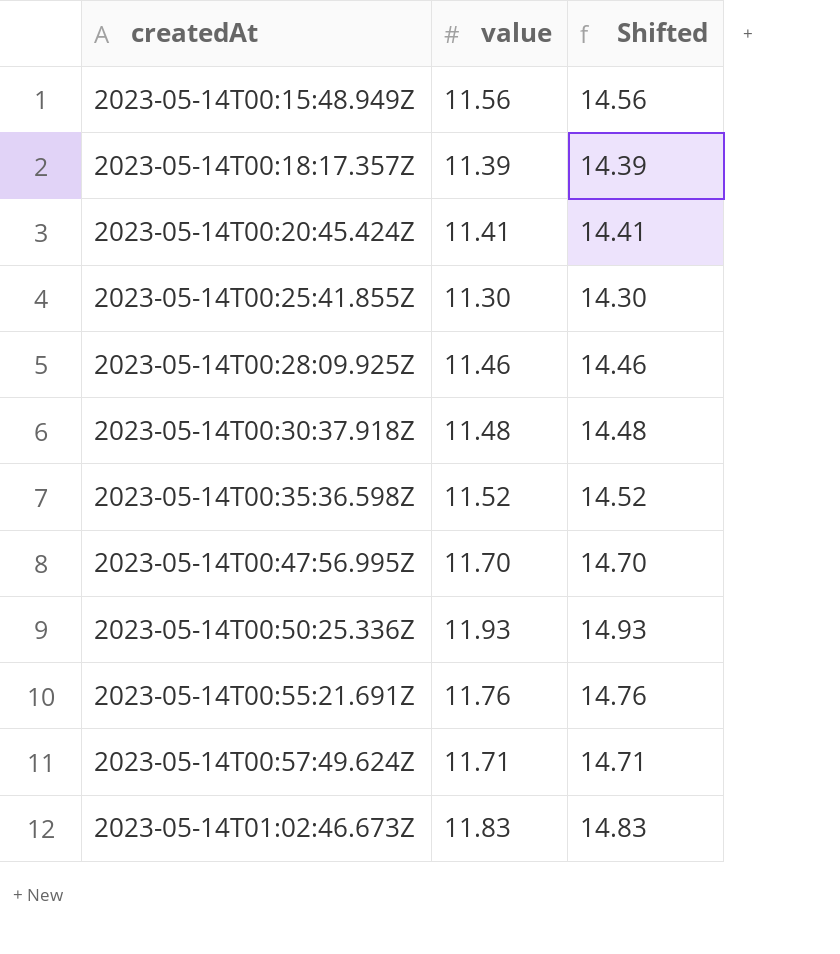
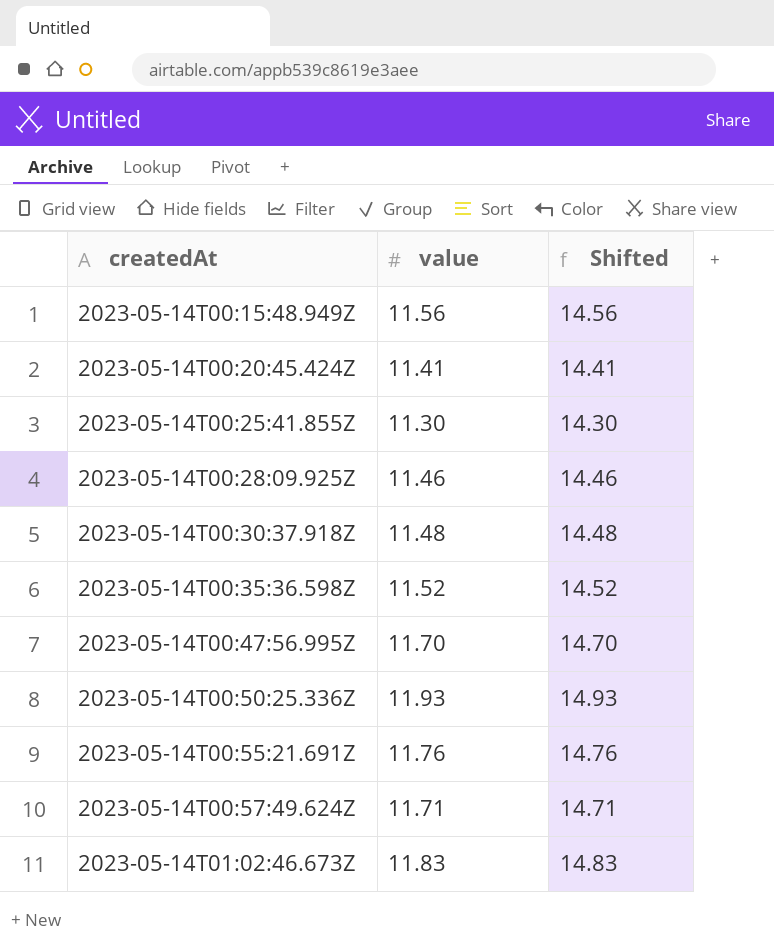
row 2023-05-14T00:18:17.357Z: 11.39 | 14.39 -> none

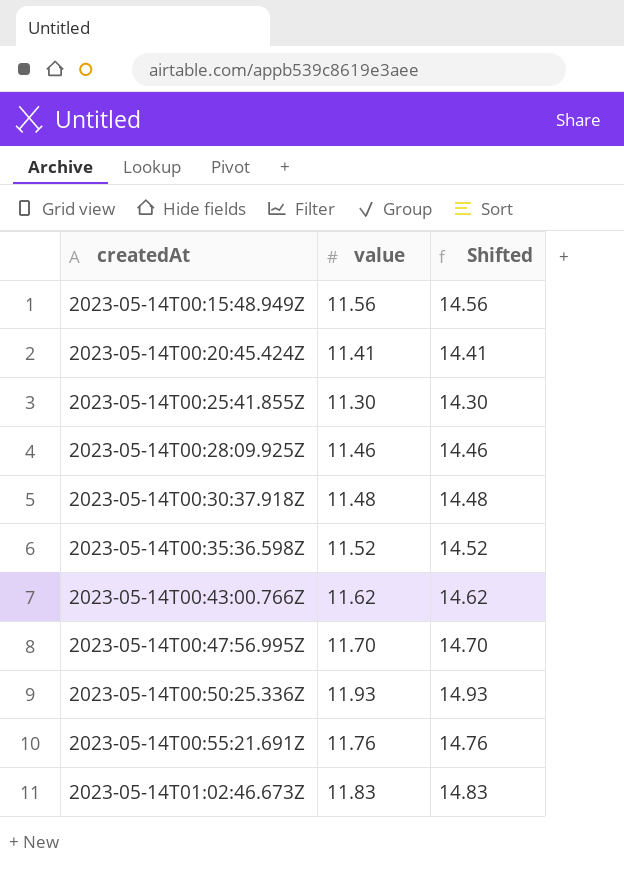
row 2023-05-14T00:57:49.624Z: 11.71 | 14.71 -> none
row 2023-05-14T00:43:00.766Z: none -> 11.62 | 14.62

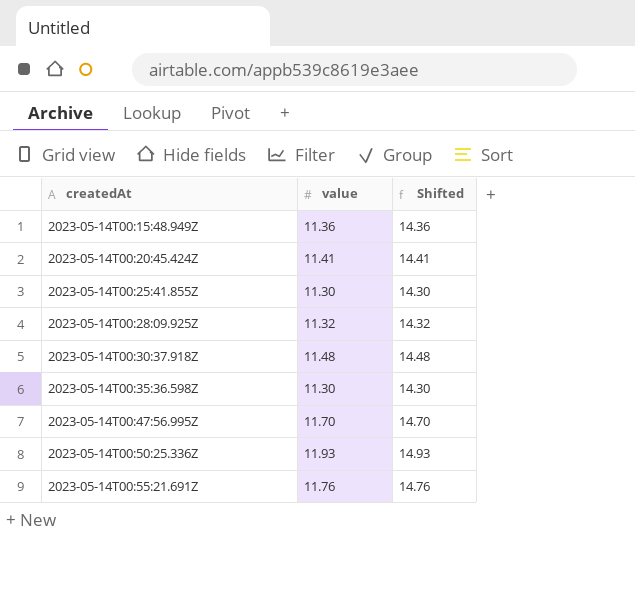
row 2023-05-14T00:43:00.766Z: 11.62 | 14.62 -> none
row 2023-05-14T01:02:46.673Z: 11.83 | 14.83 -> none
2023-05-14T00:15:48.949Z | value: 11.56 -> 11.36
2023-05-14T00:15:48.949Z | Shifted: 14.56 -> 14.36
2023-05-14T00:28:09.925Z | value: 11.46 -> 11.32
2023-05-14T00:28:09.925Z | Shifted: 14.46 -> 14.32
2023-05-14T00:35:36.598Z | value: 11.52 -> 11.30
2023-05-14T00:35:36.598Z | Shifted: 14.52 -> 14.30

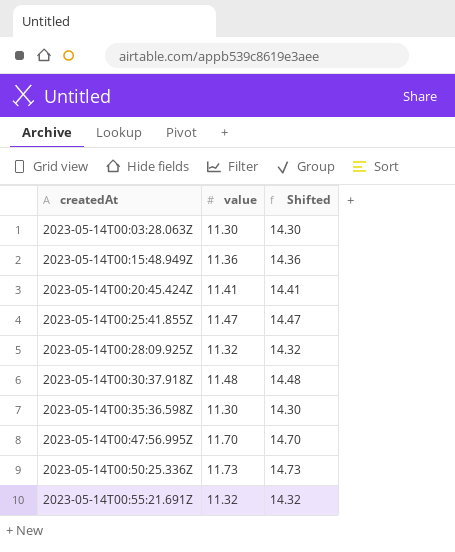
row 2023-05-14T00:03:28.063Z: none -> 11.30 | 14.30
2023-05-14T00:25:41.855Z | value: 11.30 -> 11.47
2023-05-14T00:25:41.855Z | Shifted: 14.30 -> 14.47
2023-05-14T00:50:25.336Z | value: 11.93 -> 11.73
2023-05-14T00:50:25.336Z | Shifted: 14.93 -> 14.73
2023-05-14T00:55:21.691Z | value: 11.76 -> 11.32
2023-05-14T00:55:21.691Z | Shifted: 14.76 -> 14.32

